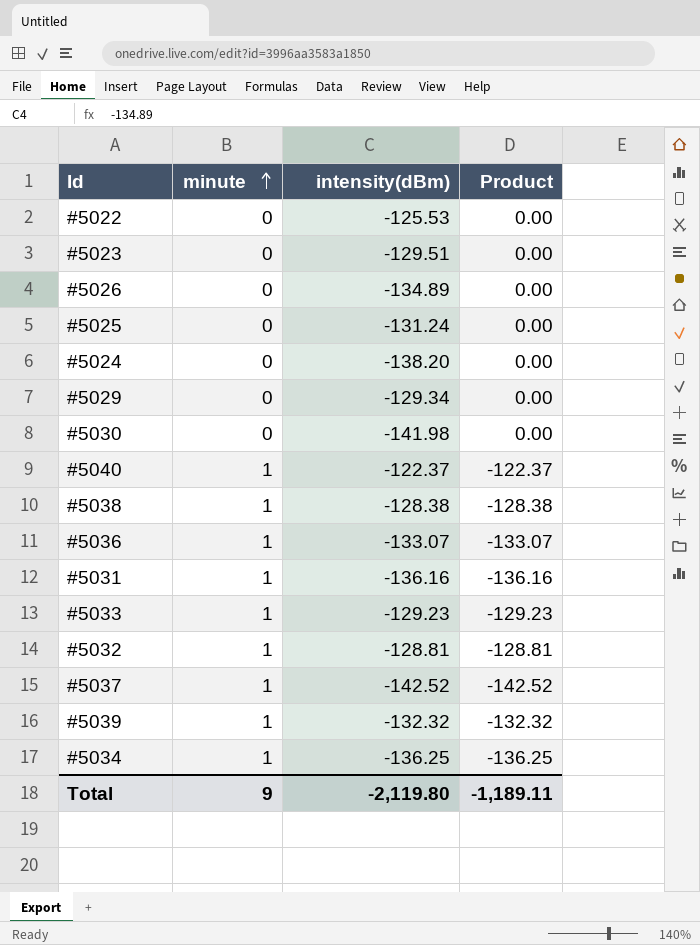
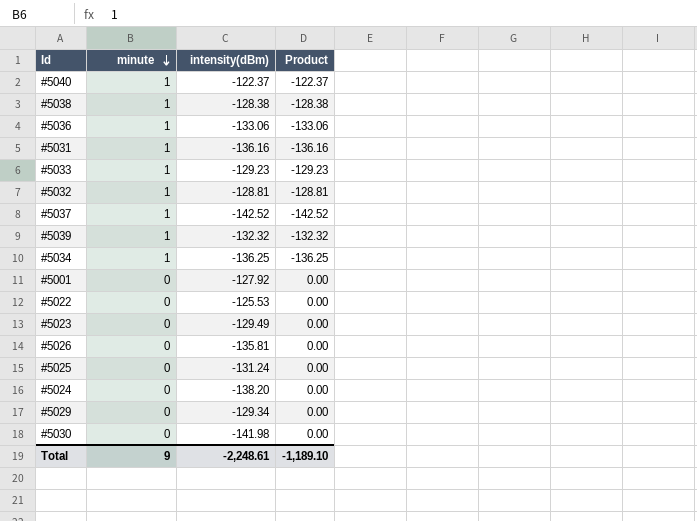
row order: minute ascending -> minute descending
#5036 | intensity(dBm): -133.07 -> -133.06
#5036 | Product: -133.07 -> -133.06
row #5001: none -> 0 | -127.92 | 0.00
#5023 | intensity(dBm): -129.51 -> -129.49
#5026 | intensity(dBm): -134.89 -> -135.81
Total | intensity(dBm): -2,119.80 -> -2,248.61
Total | Product: -1,189.11 -> -1,189.10

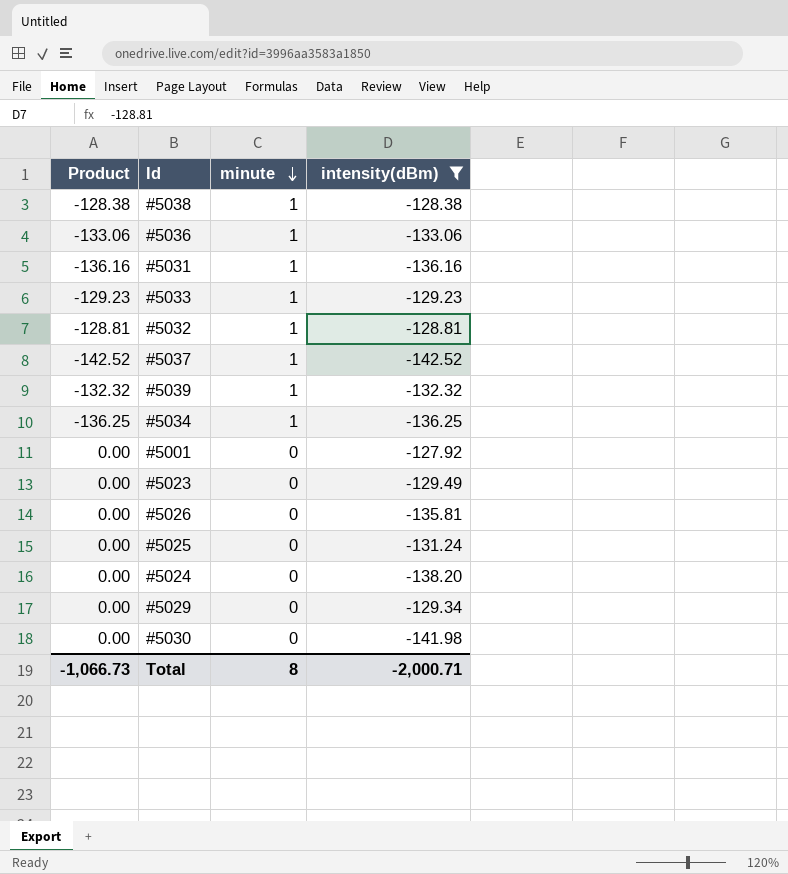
filter: none -> intensity(dBm) <= -127.92
column Product | position: 4 -> 1
Total | Product: -1,189.10 -> -1,066.73
Total | minute: 9 -> 8
Total | intensity(dBm): -2,248.61 -> -2,000.71

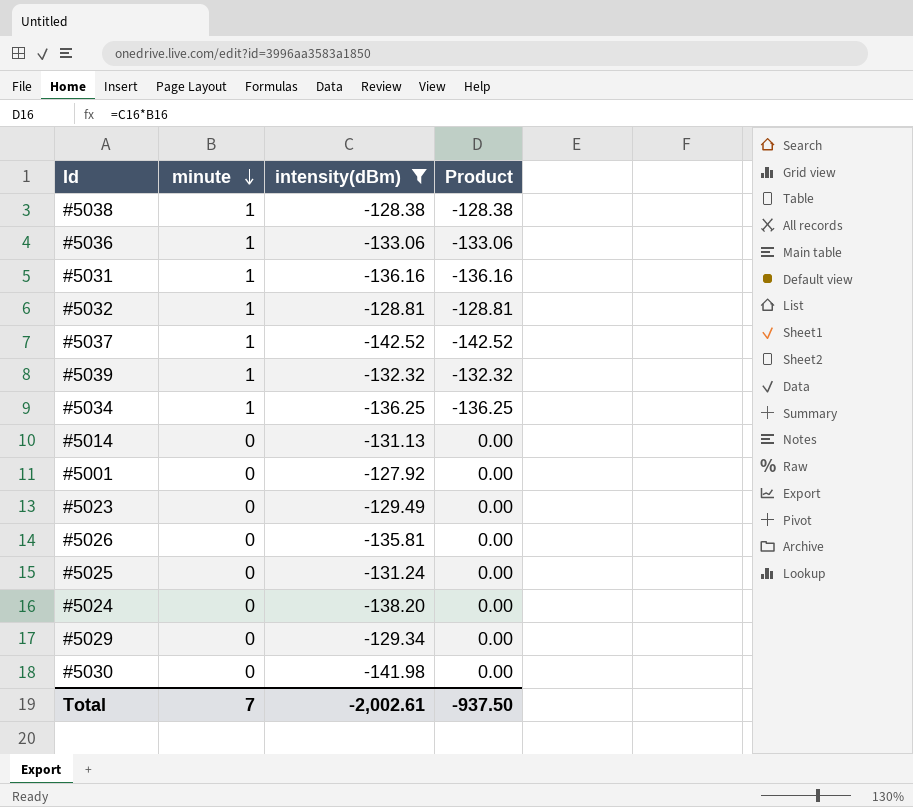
column Product | position: 1 -> 4
row #5033: -129.23 | 1 | -129.23 -> none
row #5014: none -> 0 | -131.13 | 0.00
Total | minute: 8 -> 7
Total | intensity(dBm): -2,000.71 -> -2,002.61
Total | Product: -1,066.73 -> -937.50

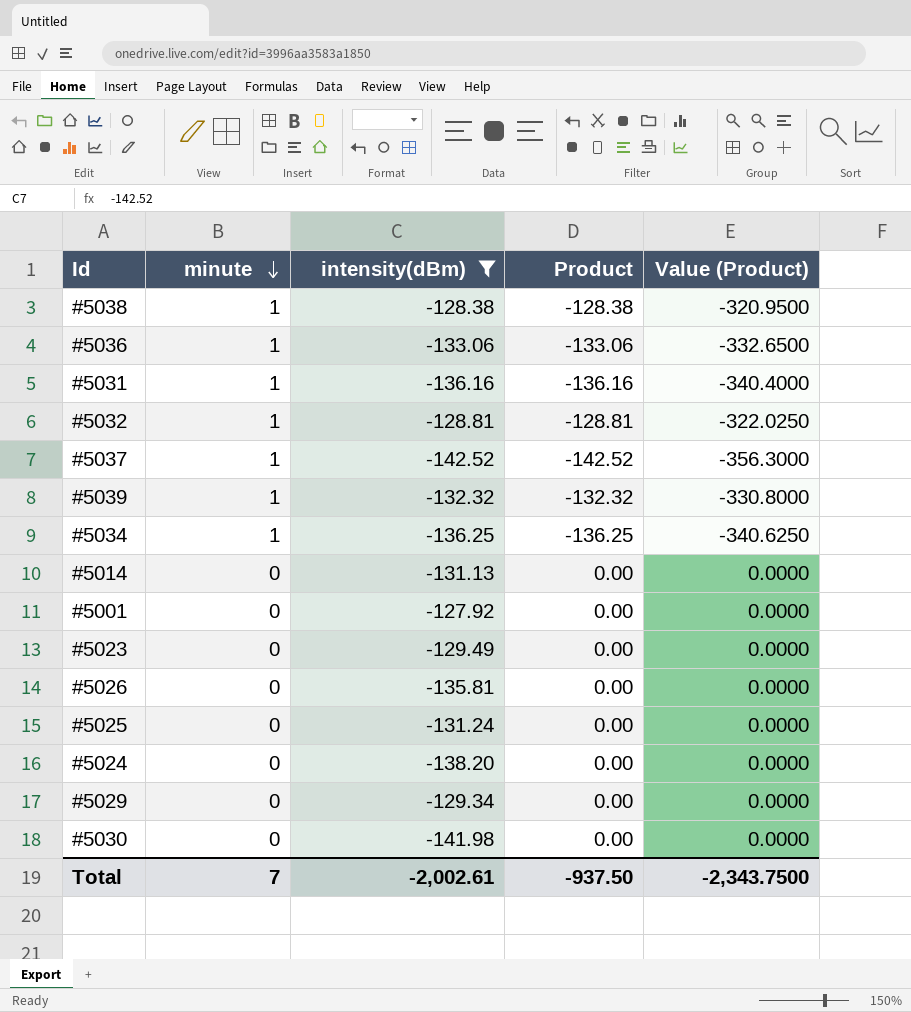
column Value (Product) | formula: none -> [Product] * 2.5

